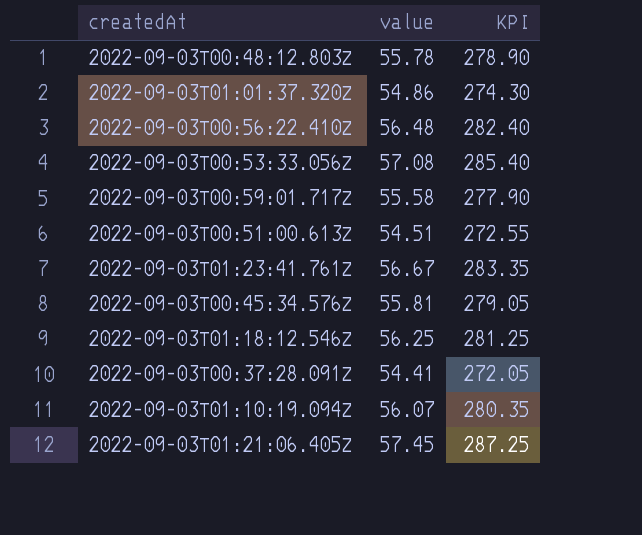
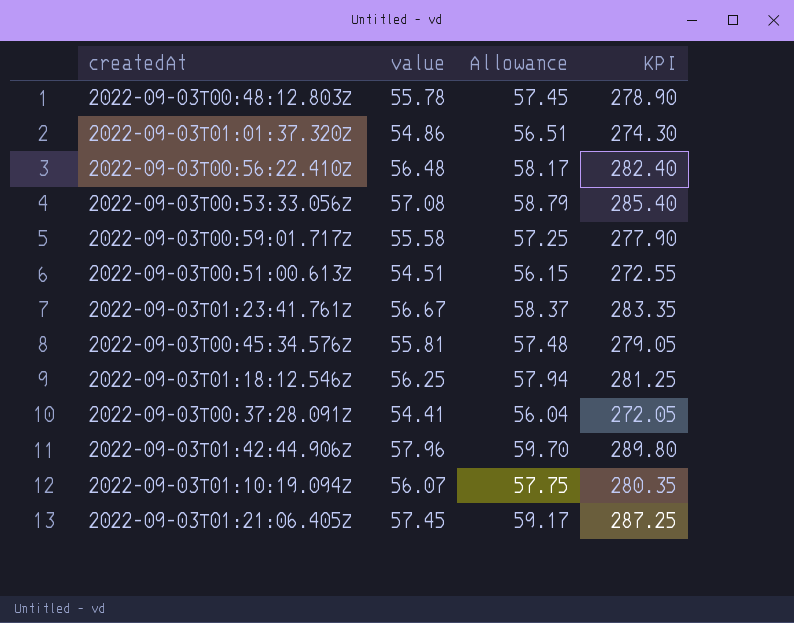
column Allowance | formula: none -> [value] * 1.03
row 2022-09-03T01:42:44.906Z: none -> 57.96 | 59.70 | 289.80

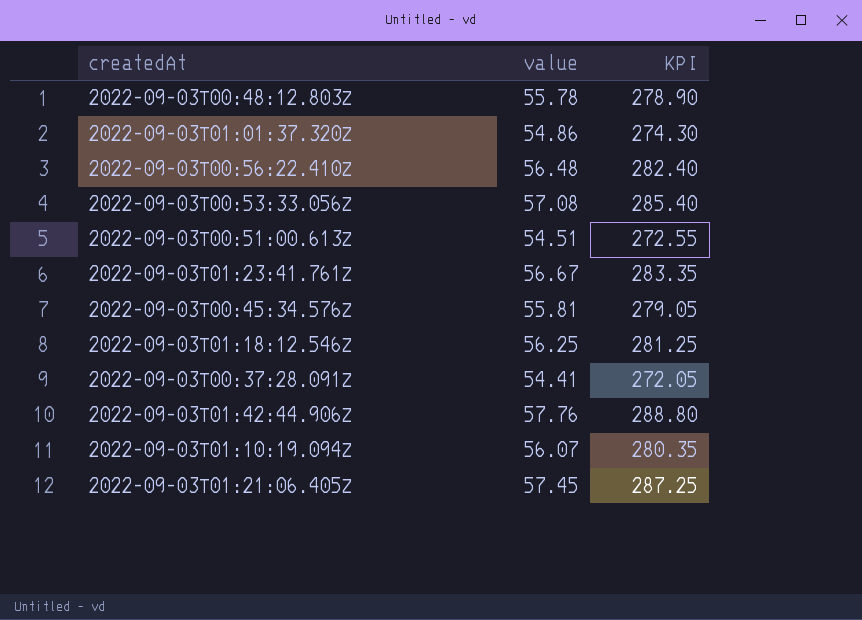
column Allowance | formula: [value] * 1.03 -> none
row 2022-09-03T00:59:01.717Z: 55.58 | 57.25 | 277.90 -> none
2022-09-03T01:42:44.906Z | value: 57.96 -> 57.76
2022-09-03T01:42:44.906Z | KPI: 289.80 -> 288.80

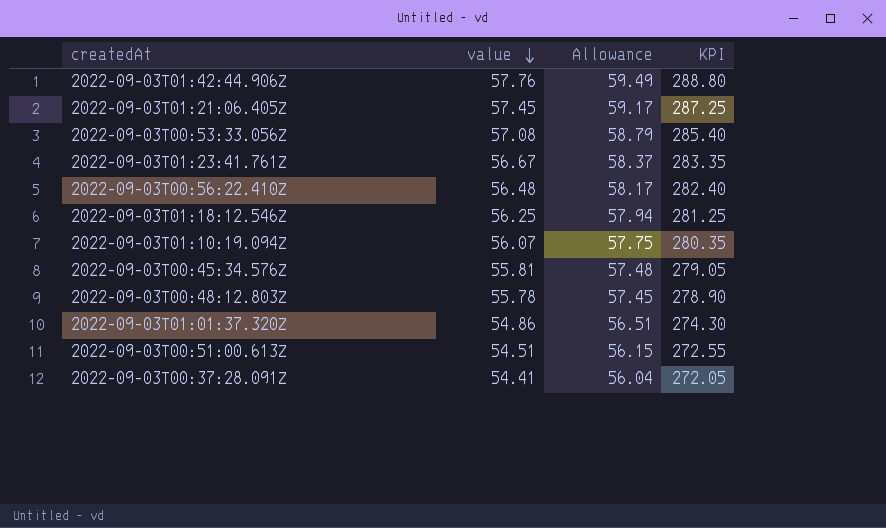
row order: none -> value descending
column Allowance | formula: none -> [value] * 1.03

